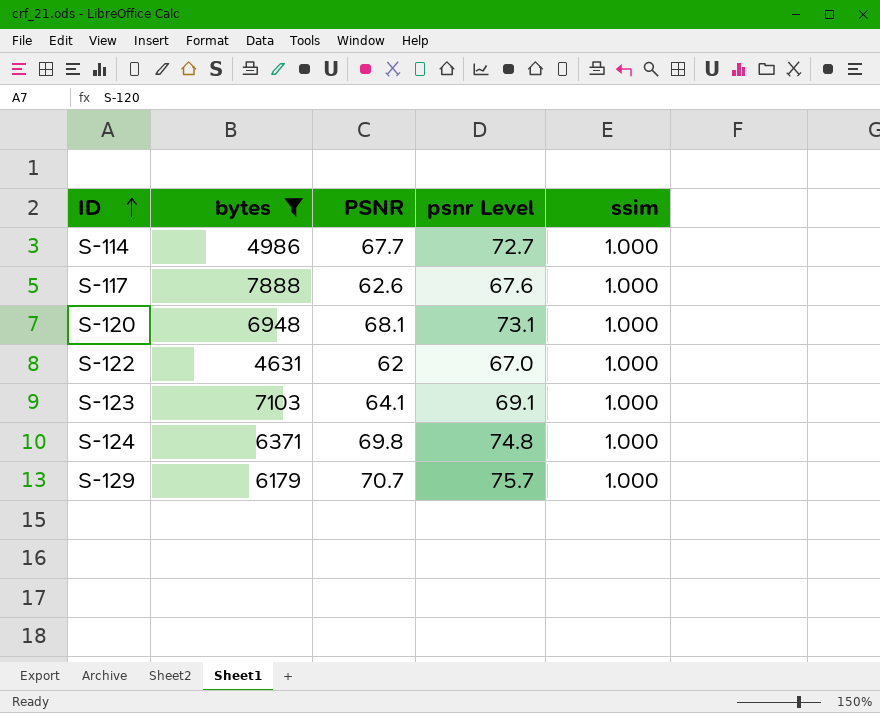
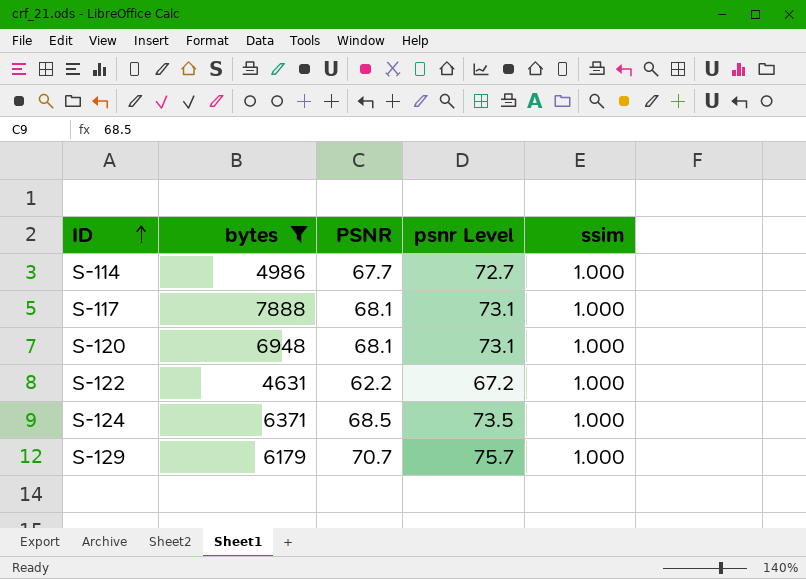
row S-123: 7103 | 64.1 | 69.1 | 1.000 -> none
S-117 | PSNR: 62.6 -> 68.1
S-117 | psnr Level: 67.6 -> 73.1
S-122 | PSNR: 62 -> 62.2
S-122 | psnr Level: 67.0 -> 67.2
S-124 | PSNR: 69.8 -> 68.5
S-124 | psnr Level: 74.8 -> 73.5

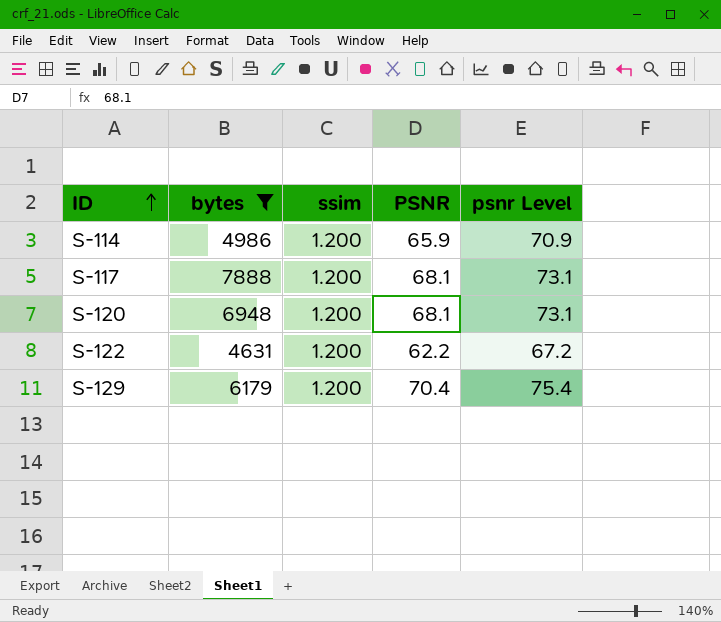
column ssim | position: 5 -> 3
row S-124: 6371 | 68.5 | 73.5 | 1.000 -> none
S-114 | ssim: 1.000 -> 1.200
S-114 | PSNR: 67.7 -> 65.9
S-114 | psnr Level: 72.7 -> 70.9
S-117 | ssim: 1.000 -> 1.200
S-120 | ssim: 1.000 -> 1.200
S-122 | ssim: 1.000 -> 1.200
S-129 | ssim: 1.000 -> 1.200
S-129 | PSNR: 70.7 -> 70.4
S-129 | psnr Level: 75.7 -> 75.4

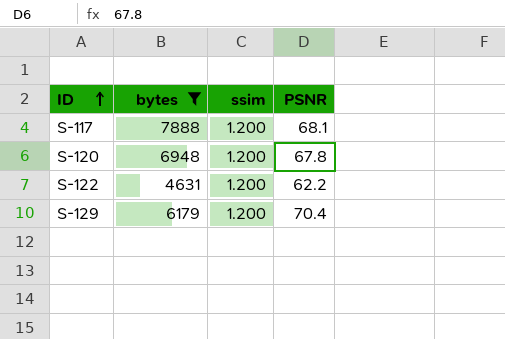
column psnr Level | formula: [PSNR] + 5 -> none
row S-114: 4986 | 1.200 | 65.9 | 70.9 -> none
S-120 | PSNR: 68.1 -> 67.8

